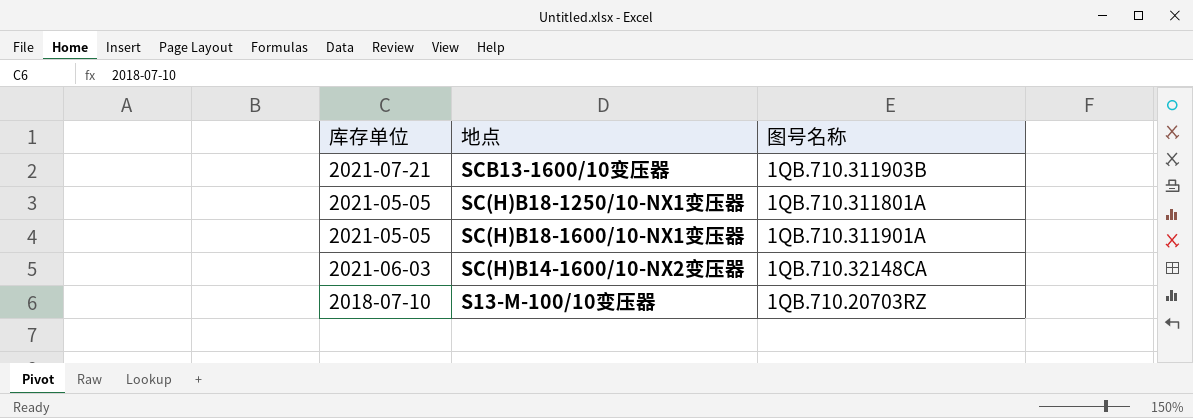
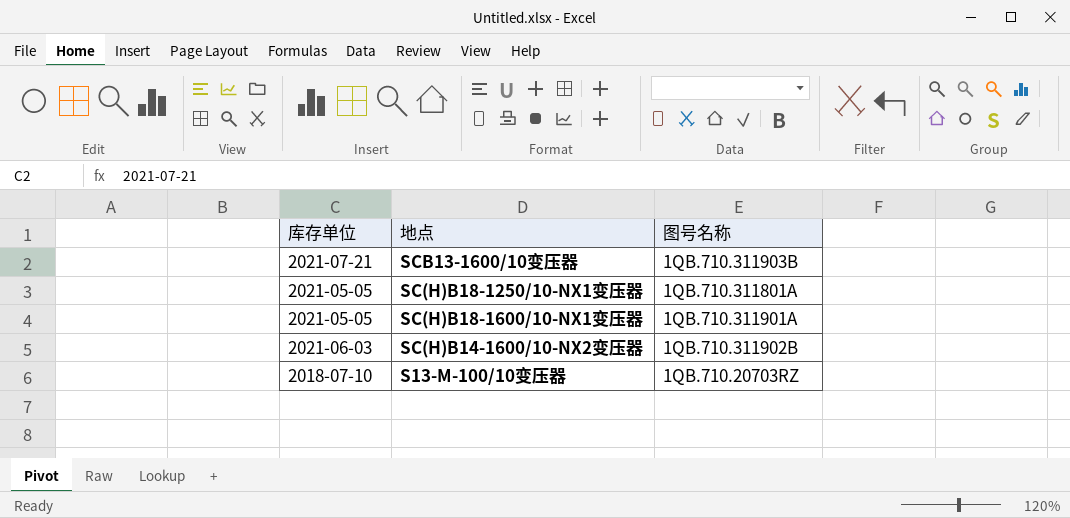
SC(H)B14-1600/10-NX2变压器 | 图号名称: 1QB.710.32148CA -> 1QB.710.311902B

